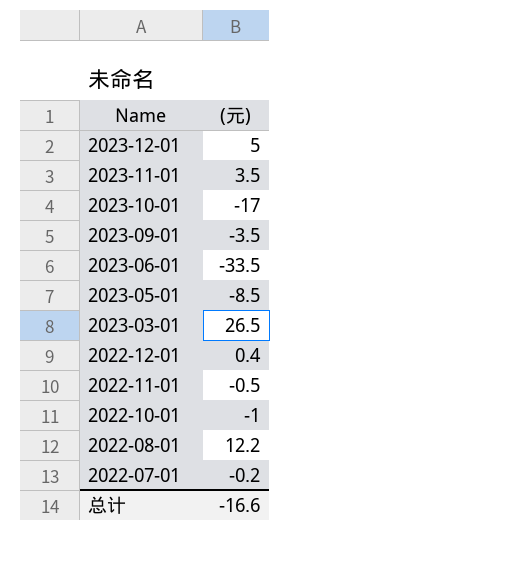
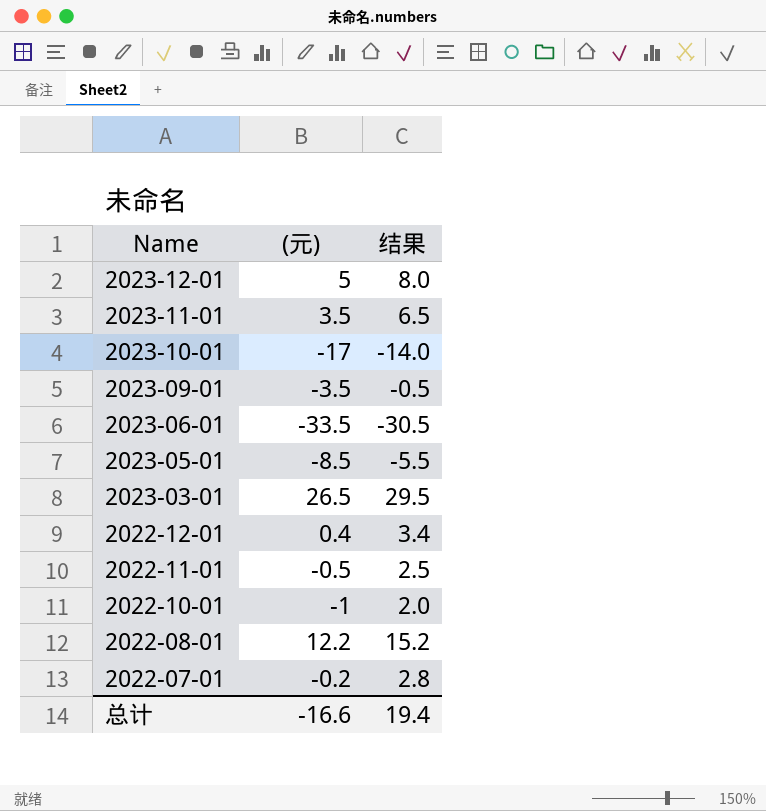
column 结果 | formula: none -> [(元)] + 3

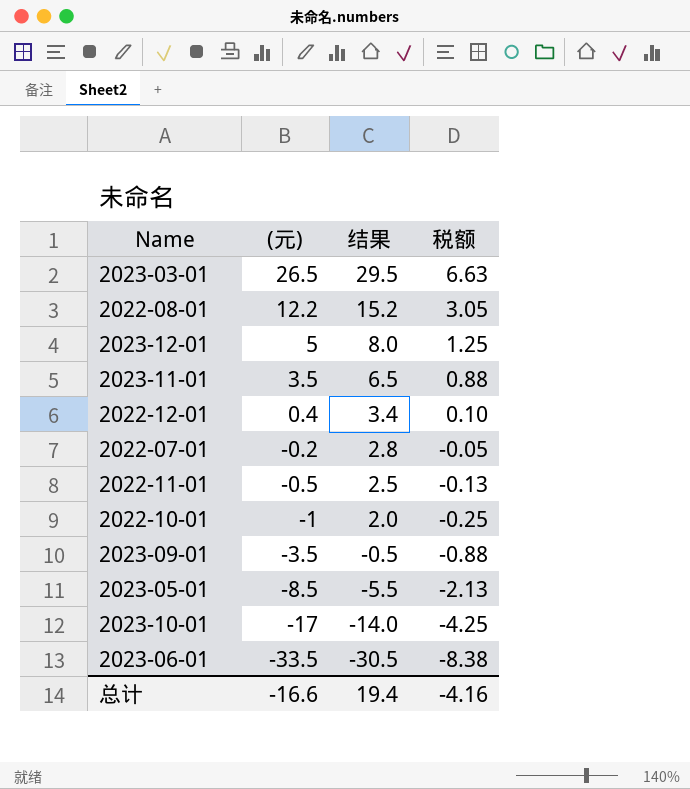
row order: Name descending -> (元) descending
column 税额 | formula: none -> [(元)] * 0.25

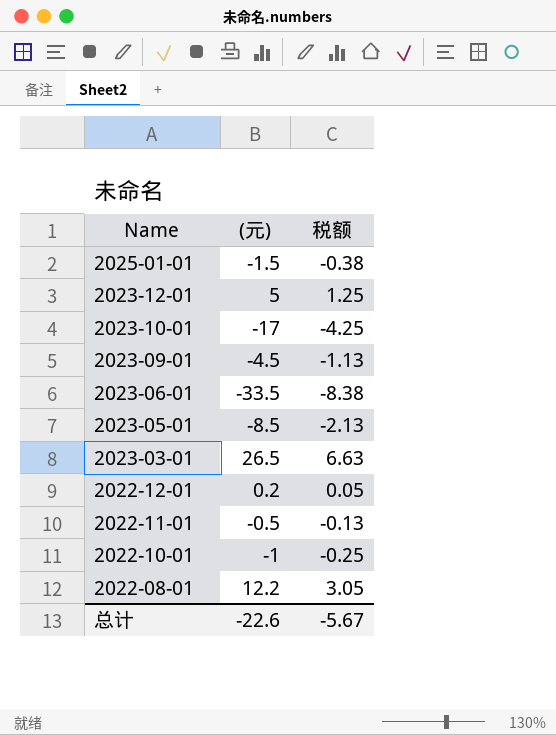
row order: (元) descending -> Name descending
column 结果 | formula: [(元)] + 3 -> none
row 2023-11-01: 3.5 | 6.5 | 0.88 -> none
row 2022-07-01: -0.2 | 2.8 | -0.05 -> none
row 2025-01-01: none -> -1.5 | -0.38
2023-09-01 | (元): -3.5 -> -4.5
2023-09-01 | 税额: -0.88 -> -1.13
2022-12-01 | (元): 0.4 -> 0.2
2022-12-01 | 税额: 0.10 -> 0.05
总计 | (元): -16.6 -> -22.6
总计 | 税额: -4.16 -> -5.67

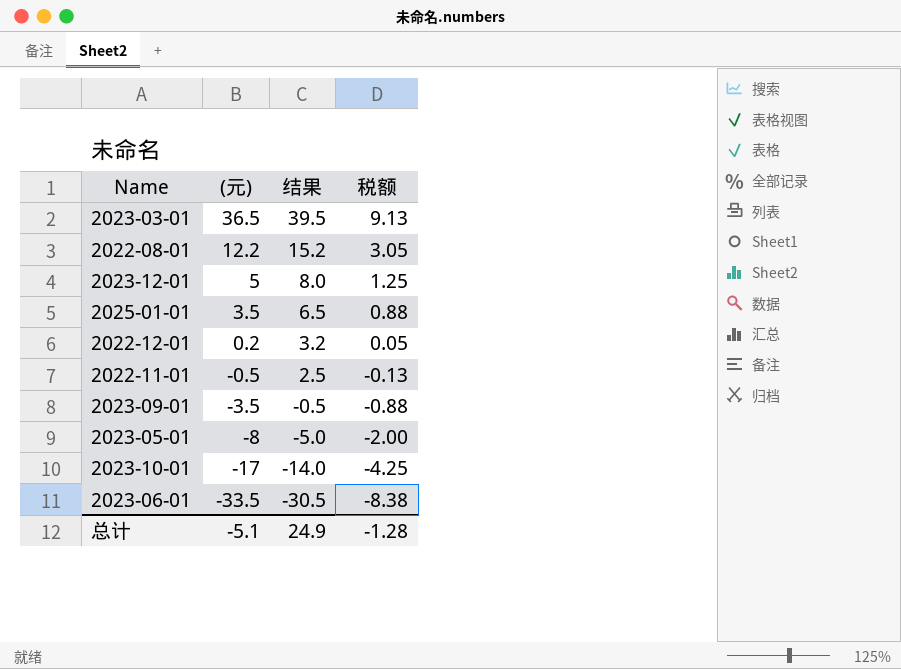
row order: Name descending -> (元) descending
column 结果 | formula: none -> [(元)] + 3
row 2022-10-01: -1 | -0.25 -> none
2023-03-01 | (元): 26.5 -> 36.5
2023-03-01 | 税额: 6.63 -> 9.13
2025-01-01 | (元): -1.5 -> 3.5
2025-01-01 | 税额: -0.38 -> 0.88
2023-09-01 | (元): -4.5 -> -3.5
2023-09-01 | 税额: -1.13 -> -0.88
2023-05-01 | (元): -8.5 -> -8
2023-05-01 | 税额: -2.13 -> -2.00
总计 | (元): -22.6 -> -5.1
总计 | 税额: -5.67 -> -1.28

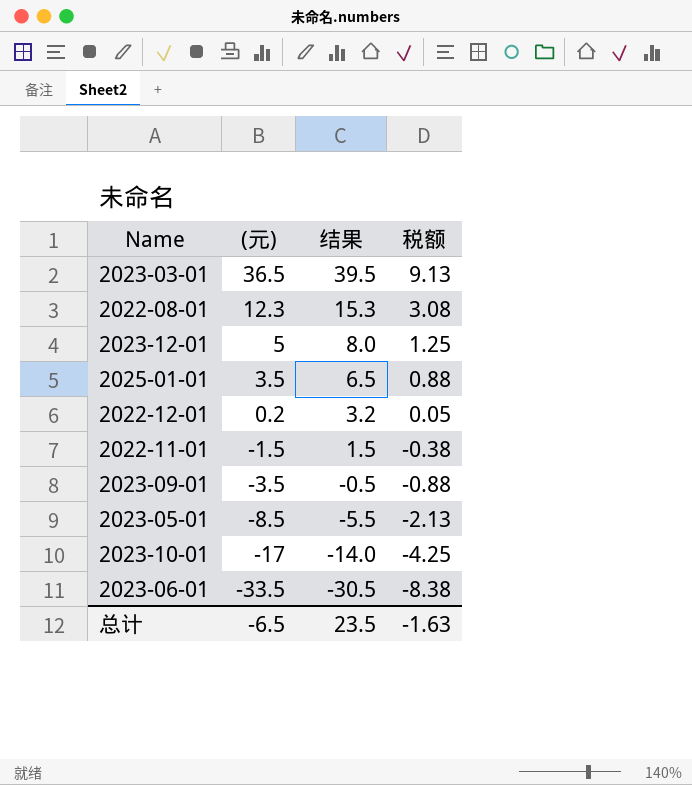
2022-08-01 | (元): 12.2 -> 12.3
2022-08-01 | 结果: 15.2 -> 15.3
2022-08-01 | 税额: 3.05 -> 3.08
2022-11-01 | (元): -0.5 -> -1.5
2022-11-01 | 结果: 2.5 -> 1.5
2022-11-01 | 税额: -0.13 -> -0.38
2023-05-01 | (元): -8 -> -8.5
2023-05-01 | 结果: -5.0 -> -5.5
2023-05-01 | 税额: -2.00 -> -2.13
总计 | (元): -5.1 -> -6.5
总计 | 结果: 24.9 -> 23.5
总计 | 税额: -1.28 -> -1.63

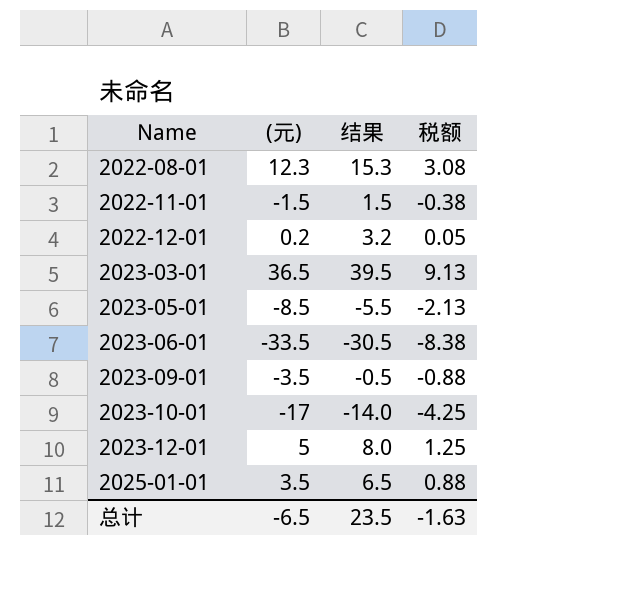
row order: (元) descending -> Name ascending

